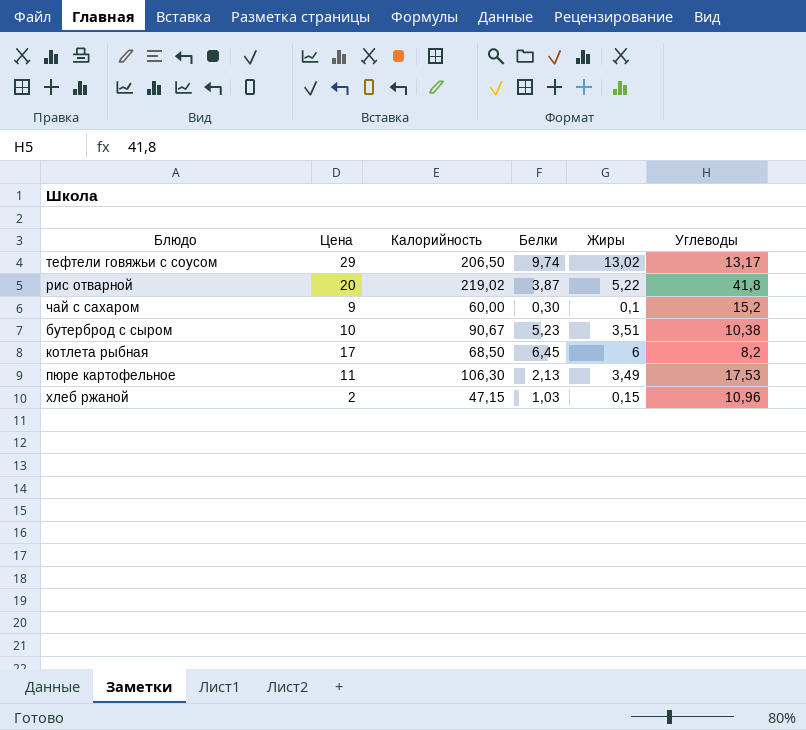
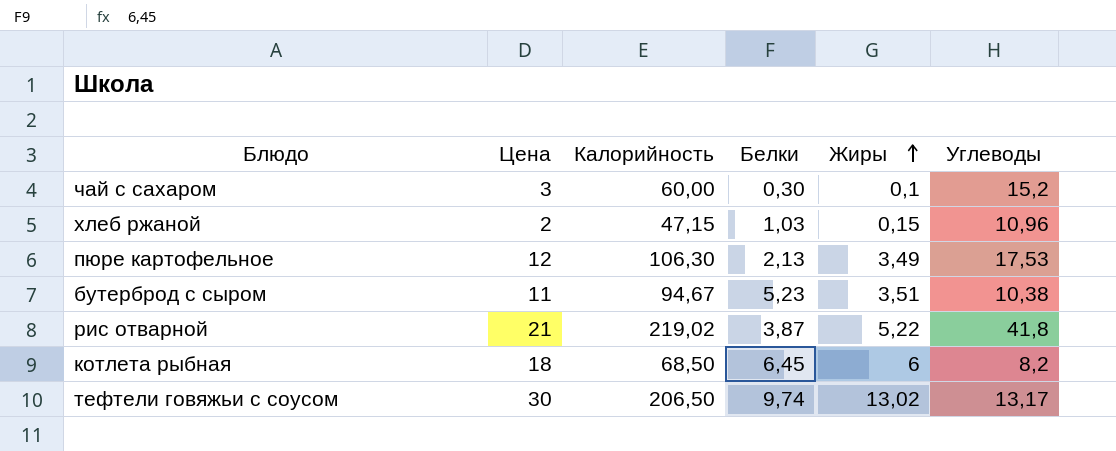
row order: none -> Жиры ascending
чай с сахаром | Цена: 9 -> 3
пюре картофельное | Цена: 11 -> 12
бутерброд с сыром | Цена: 10 -> 11
бутерброд с сыром | Калорийность: 90,67 -> 94,67
рис отварной | Цена: 20 -> 21
котлета рыбная | Цена: 17 -> 18
тефтели говяжьи с соусом | Цена: 29 -> 30

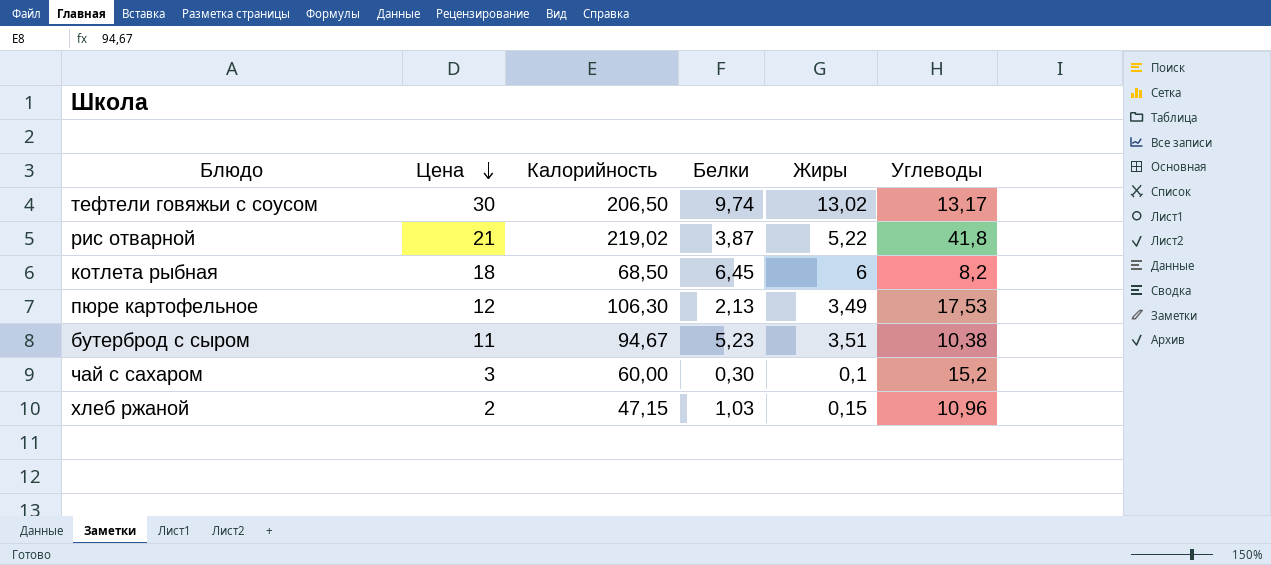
row order: Жиры ascending -> Цена descending

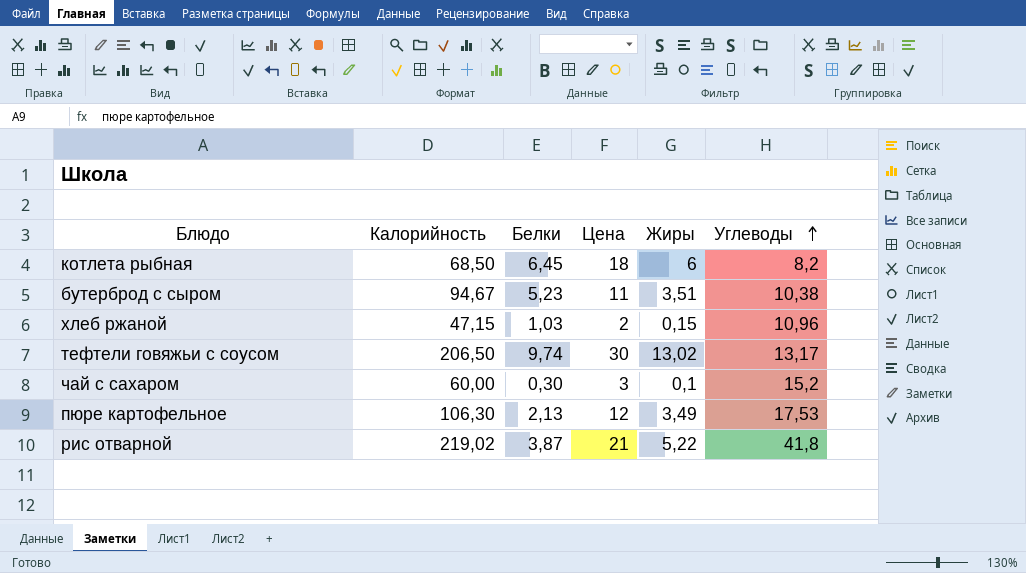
row order: Цена descending -> Углеводы ascending
column Цена | position: 2 -> 4

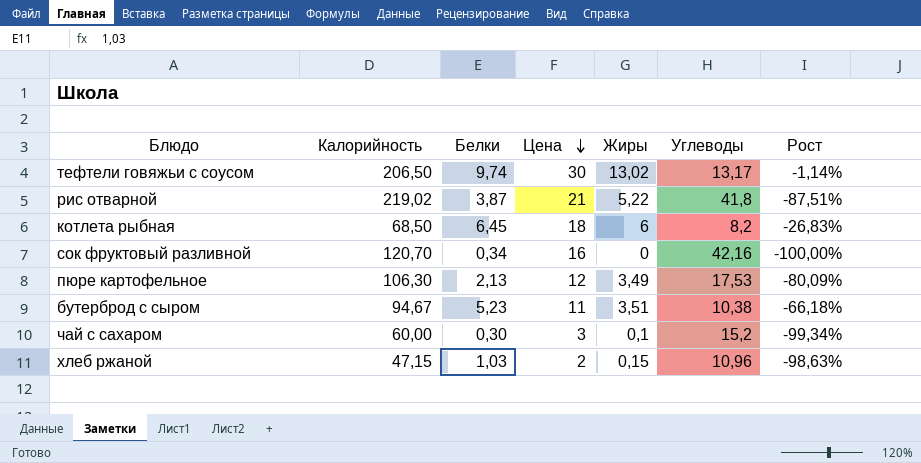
row order: Углеводы ascending -> Цена descending
column Рост | formula: none -> ([Жиры] - [Углеводы]) / [Углеводы]
row сок фруктовый разливной: none -> 120,70 | 0,34 | 16 | 0 | 42,16 | -100,00%

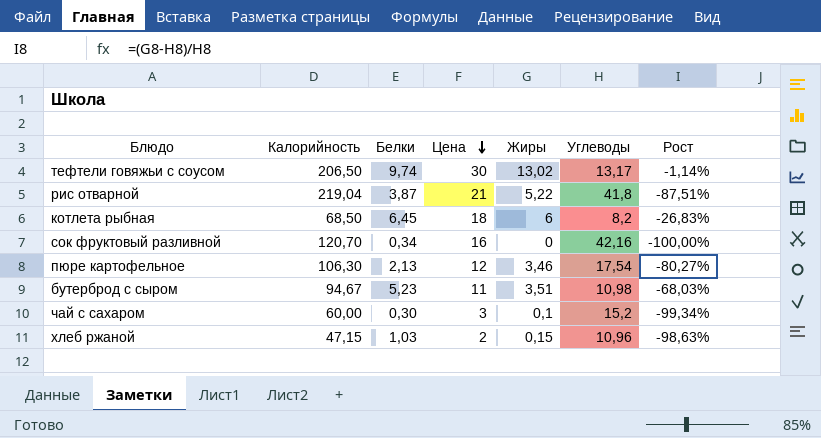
рис отварной | Калорийность: 219,02 -> 219,04
пюре картофельное | Жиры: 3,49 -> 3,46
пюре картофельное | Углеводы: 17,53 -> 17,54
пюре картофельное | Рост: -80,09% -> -80,27%
бутерброд с сыром | Углеводы: 10,38 -> 10,98
бутерброд с сыром | Рост: -66,18% -> -68,03%

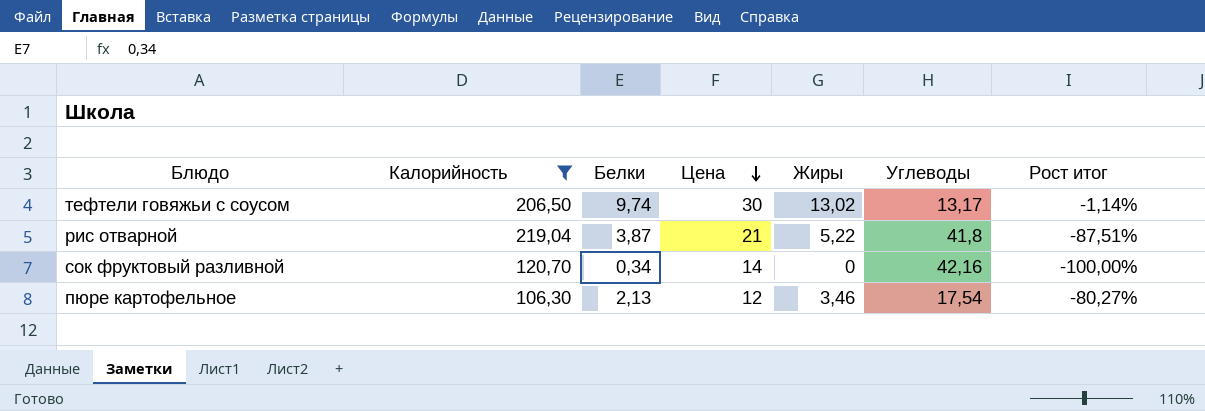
filter: none -> Калорийность >= 106,30
column name: Рост -> Рост итог
сок фруктовый разливной | Цена: 16 -> 14

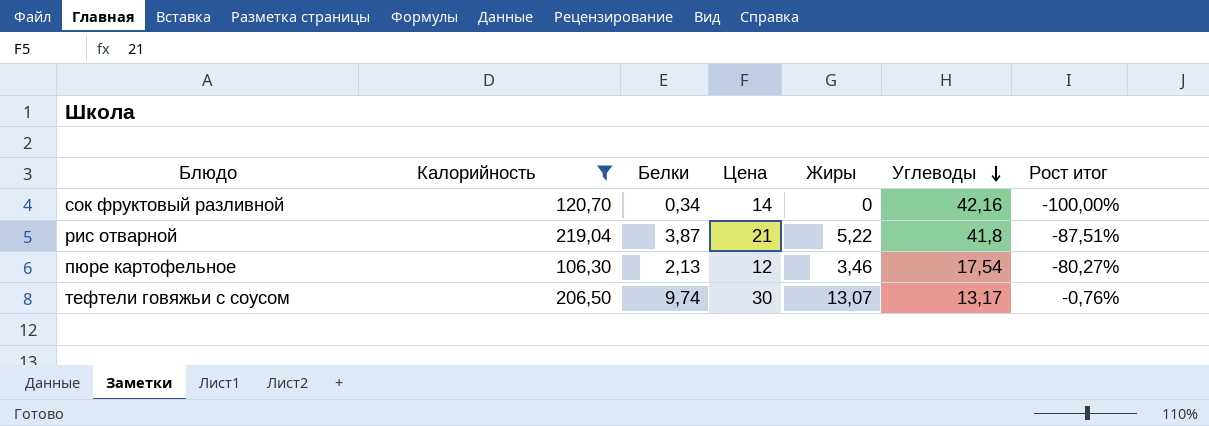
row order: Цена descending -> Углеводы descending
тефтели говяжьи с соусом | Жиры: 13,02 -> 13,07
тефтели говяжьи с соусом | Рост итог: -1,14% -> -0,76%

